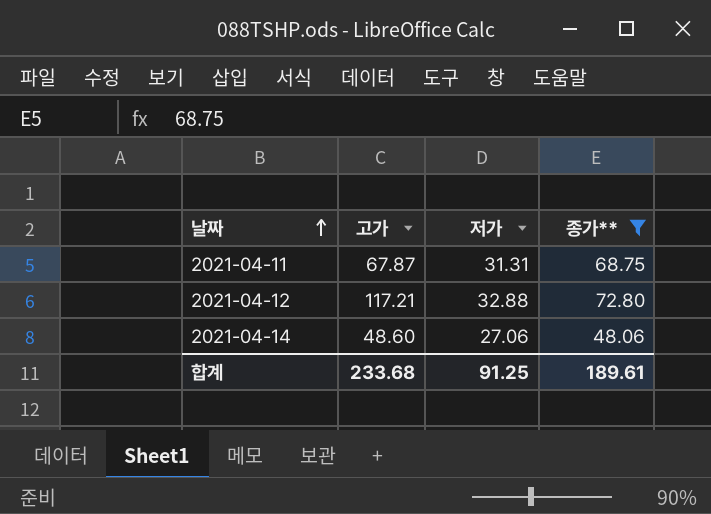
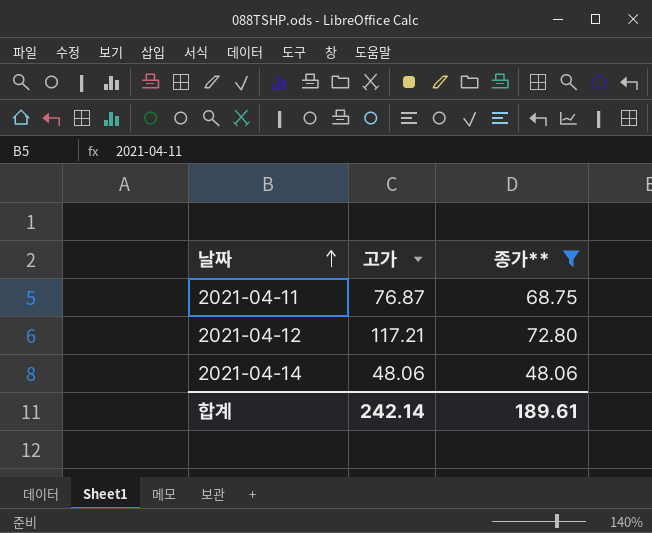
column 저가 | position: 3 -> none
2021-04-11 | 고가: 67.87 -> 76.87
2021-04-14 | 고가: 48.60 -> 48.06
합계 | 고가: 233.68 -> 242.14

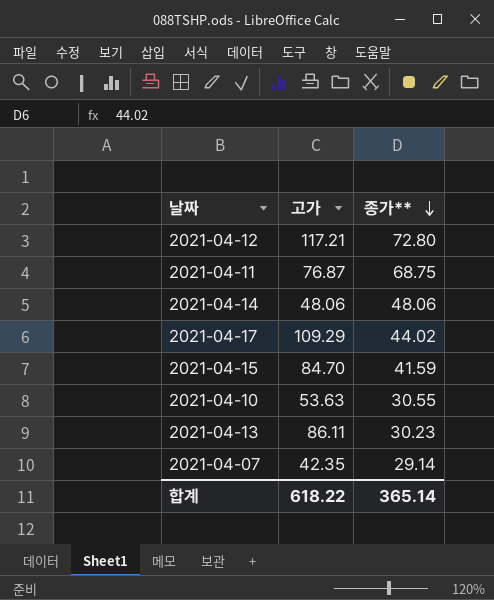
filter: 종가** >= 48.06 -> none
row order: 날짜 ascending -> 종가** descending
합계 | 고가: 242.14 -> 618.22
합계 | 종가**: 189.61 -> 365.14

